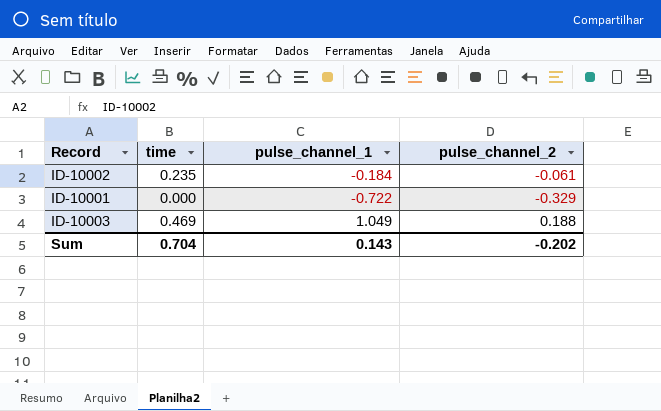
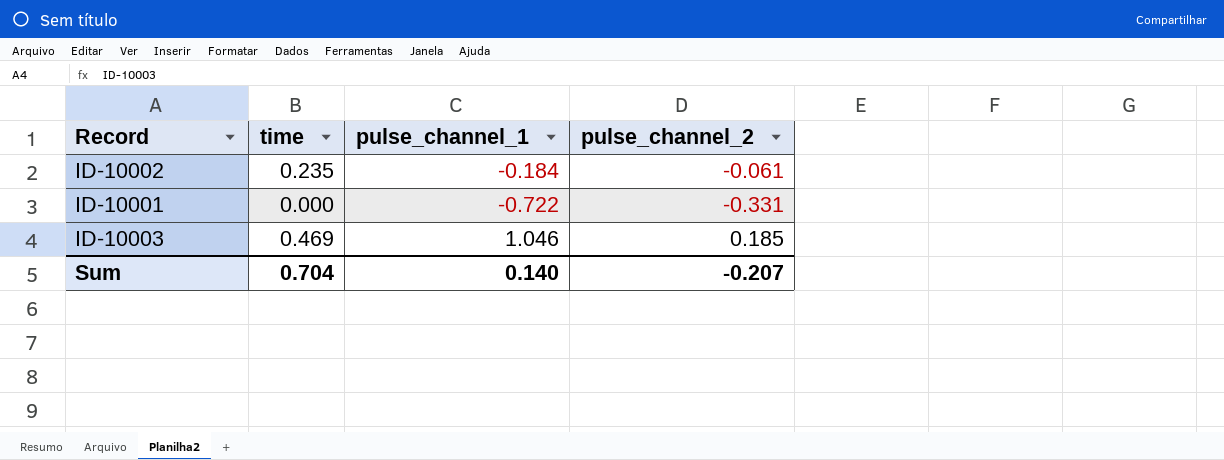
ID-10001 | pulse_channel_2: -0.329 -> -0.331
ID-10003 | pulse_channel_1: 1.049 -> 1.046
ID-10003 | pulse_channel_2: 0.188 -> 0.185
Sum | pulse_channel_1: 0.143 -> 0.140
Sum | pulse_channel_2: -0.202 -> -0.207

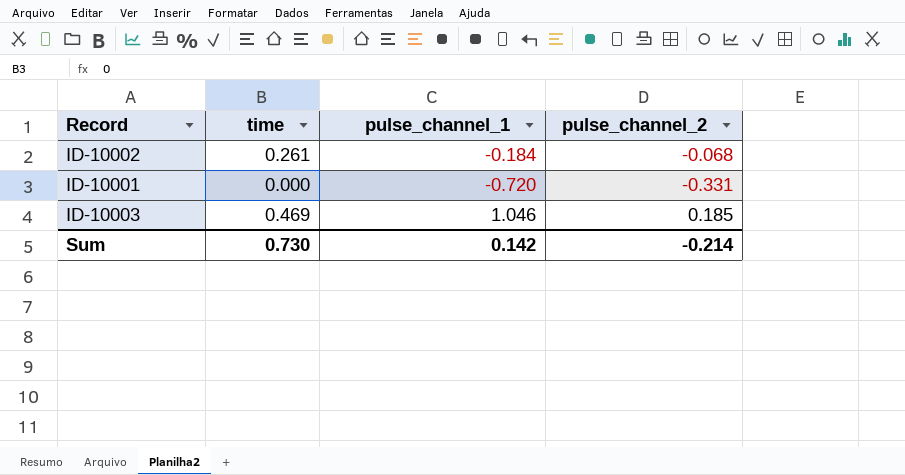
ID-10002 | time: 0.235 -> 0.261
ID-10002 | pulse_channel_2: -0.061 -> -0.068
ID-10001 | pulse_channel_1: -0.722 -> -0.720
Sum | time: 0.704 -> 0.730
Sum | pulse_channel_1: 0.140 -> 0.142
Sum | pulse_channel_2: -0.207 -> -0.214

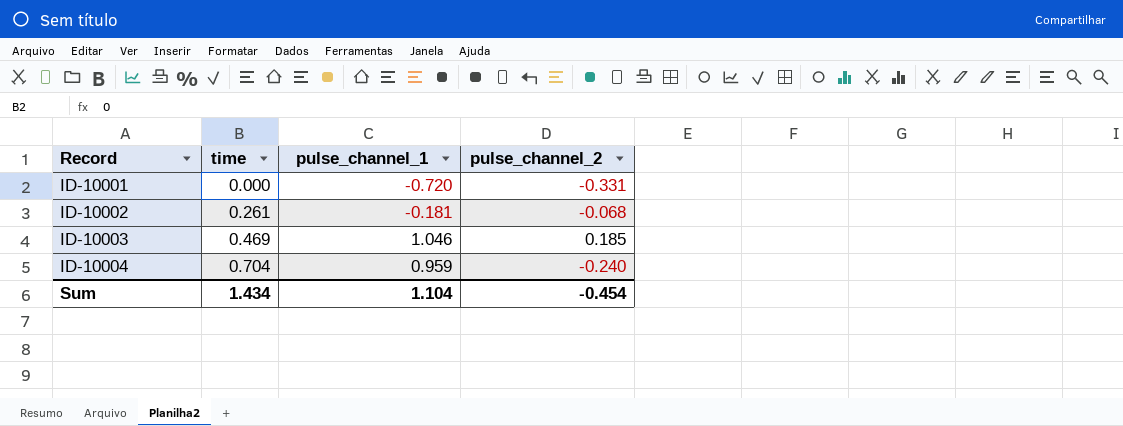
row order: none -> Record ascending
ID-10002 | pulse_channel_1: -0.184 -> -0.181
row ID-10004: none -> 0.704 | 0.959 | -0.240
Sum | time: 0.730 -> 1.434
Sum | pulse_channel_1: 0.142 -> 1.104
Sum | pulse_channel_2: -0.214 -> -0.454

